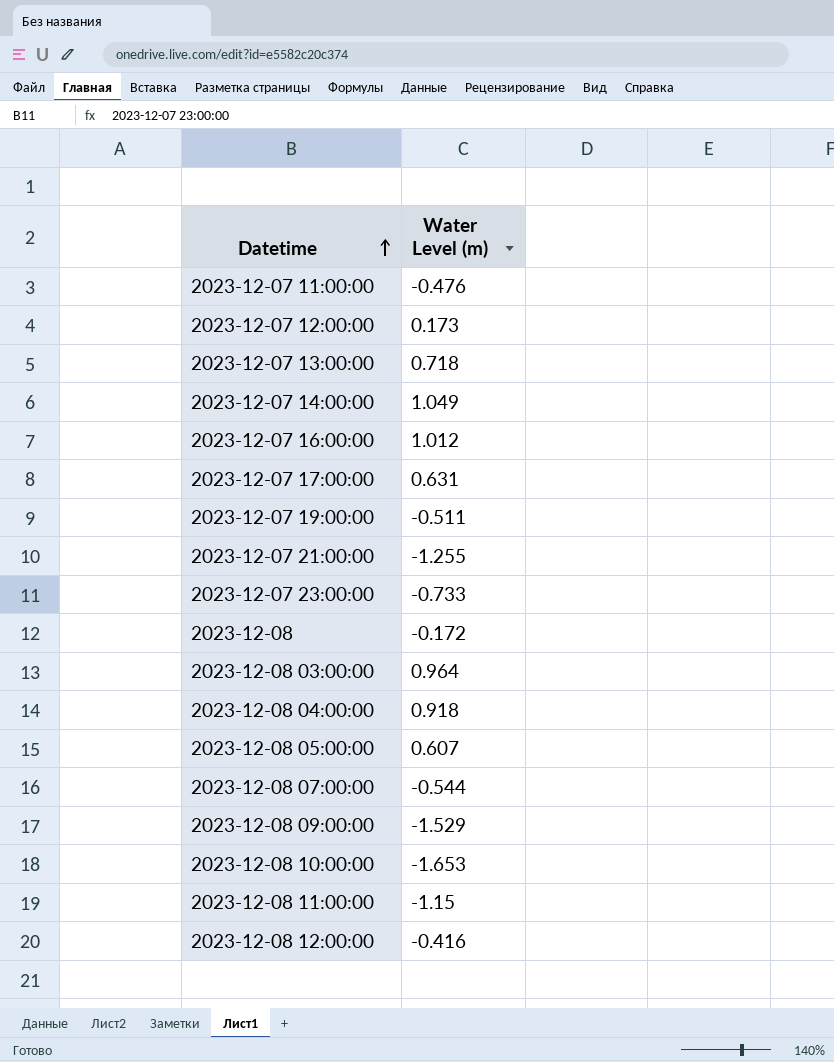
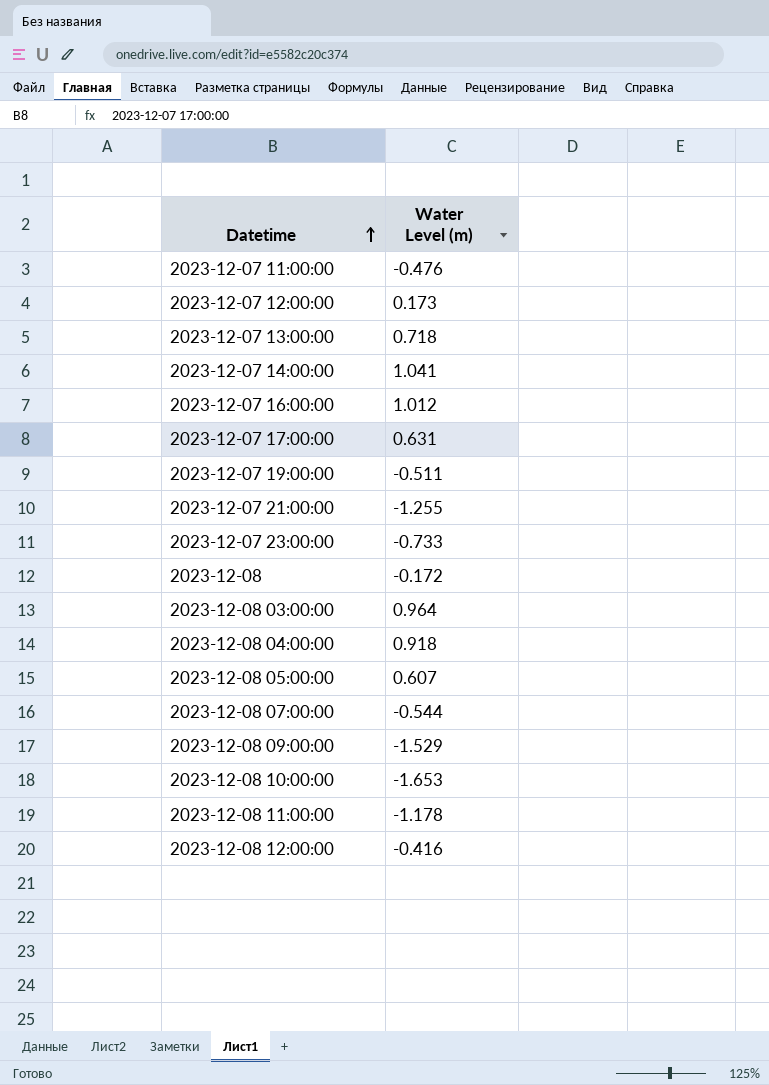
2023-12-07 14:00:00 | Water Level (m): 1.049 -> 1.041
2023-12-08 11:00:00 | Water Level (m): -1.15 -> -1.178

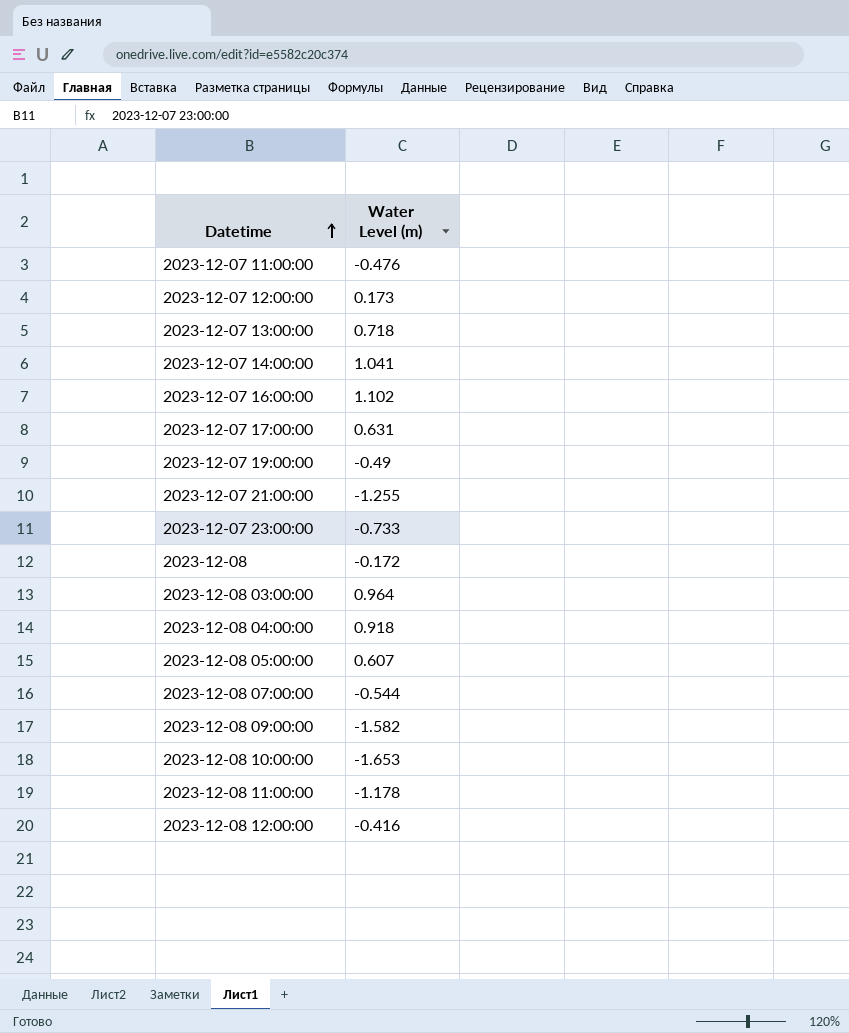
2023-12-07 16:00:00 | Water Level (m): 1.012 -> 1.102
2023-12-07 19:00:00 | Water Level (m): -0.511 -> -0.49
2023-12-08 09:00:00 | Water Level (m): -1.529 -> -1.582

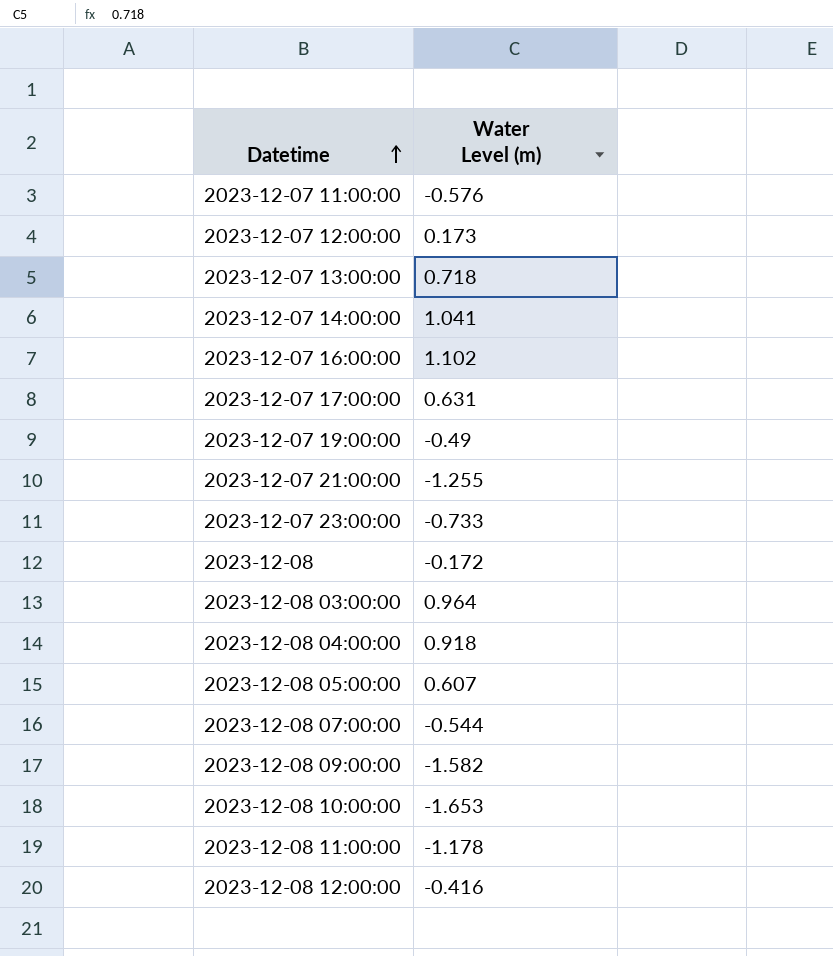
2023-12-07 11:00:00 | Water Level (m): -0.476 -> -0.576

